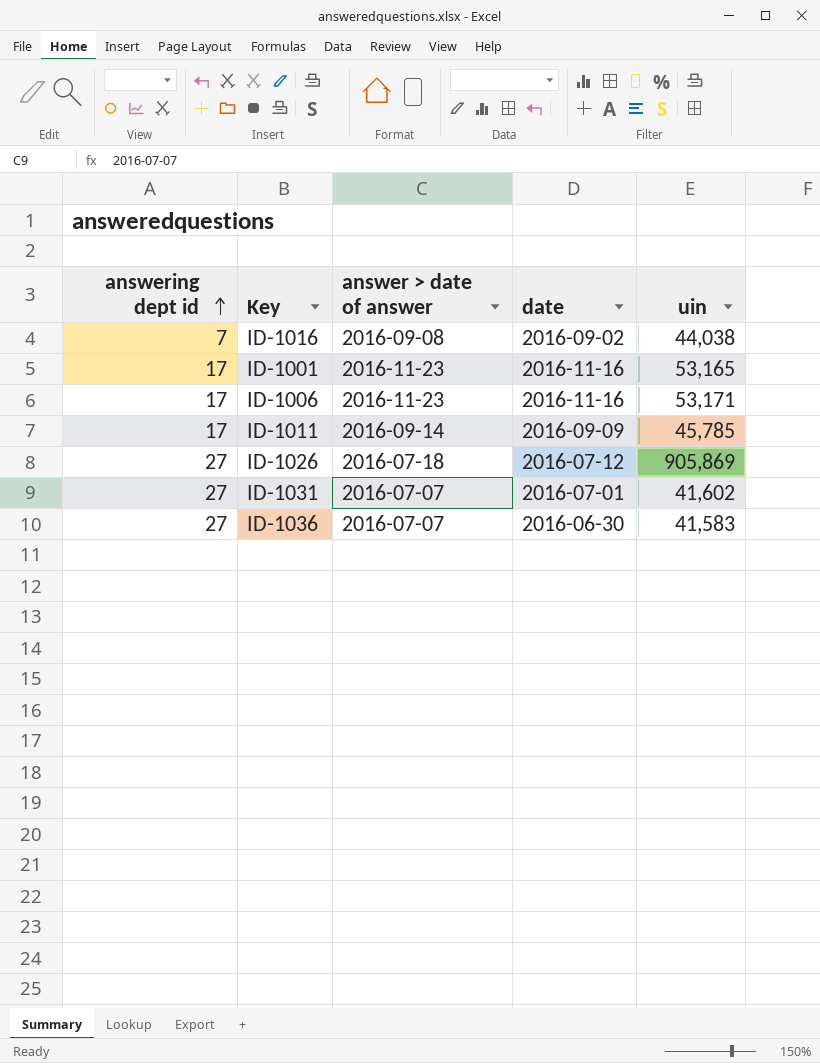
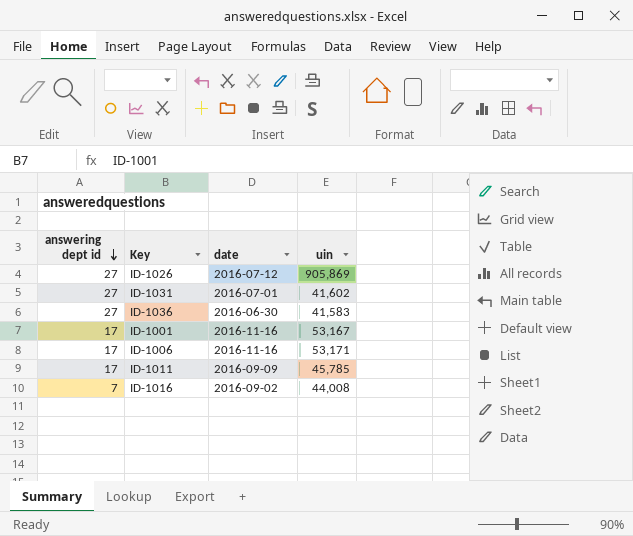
row order: answering dept id ascending -> answering dept id descending
column answer > date of answer | position: 3 -> none
ID-1001 | uin: 53,165 -> 53,167
ID-1016 | uin: 44,038 -> 44,008

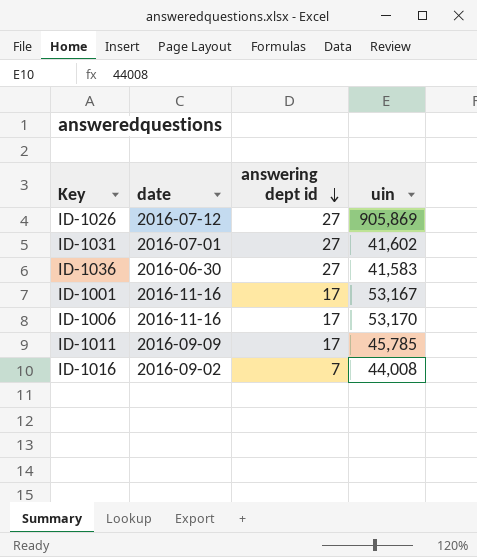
column answering dept id | position: 1 -> 3
ID-1006 | uin: 53,171 -> 53,170

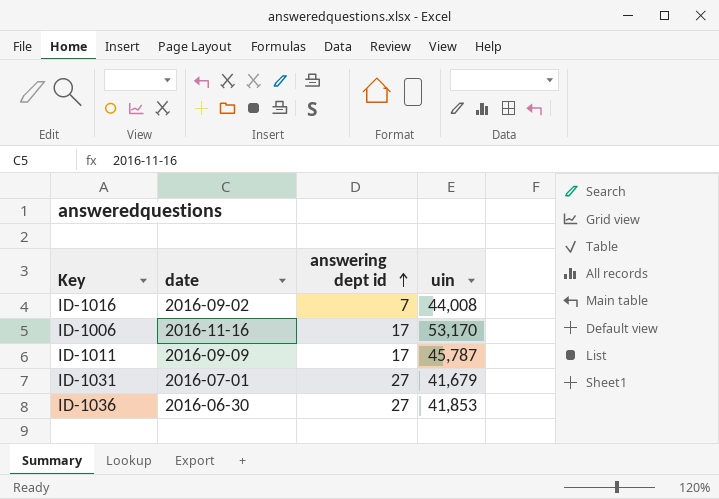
row order: answering dept id descending -> answering dept id ascending
row ID-1026: 2016-07-12 | 27 | 905,869 -> none
row ID-1001: 2016-11-16 | 17 | 53,167 -> none
ID-1011 | uin: 45,785 -> 45,787
ID-1031 | uin: 41,602 -> 41,679
ID-1036 | uin: 41,583 -> 41,853

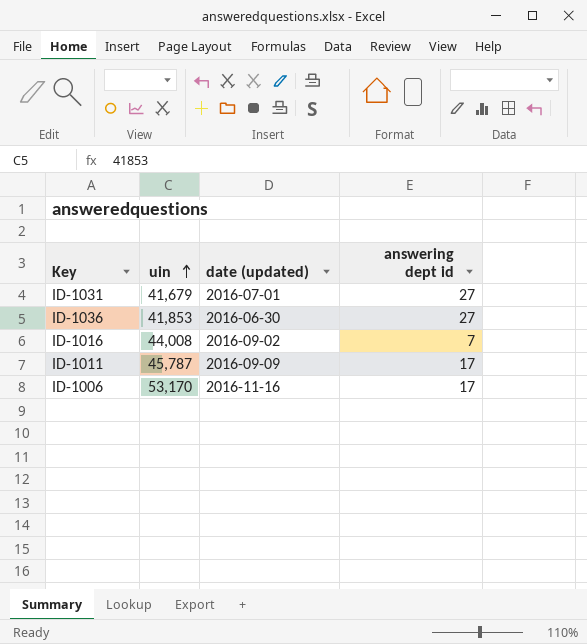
row order: answering dept id ascending -> uin ascending
column uin | position: 4 -> 2
column name: date -> date (updated)

